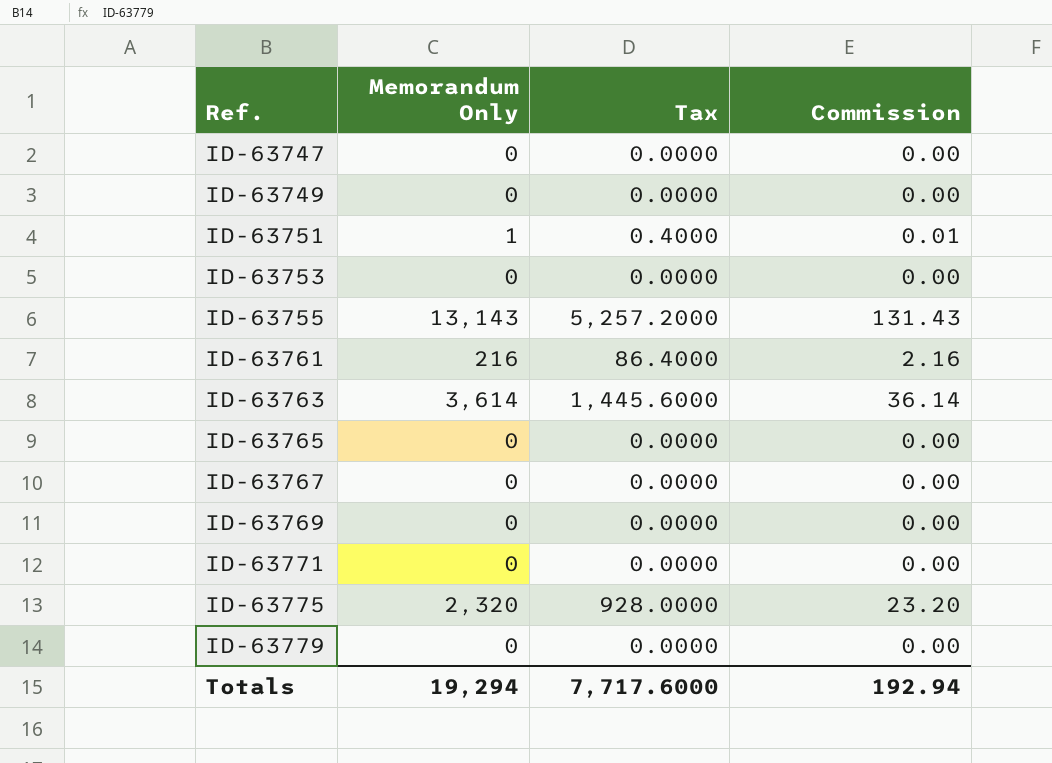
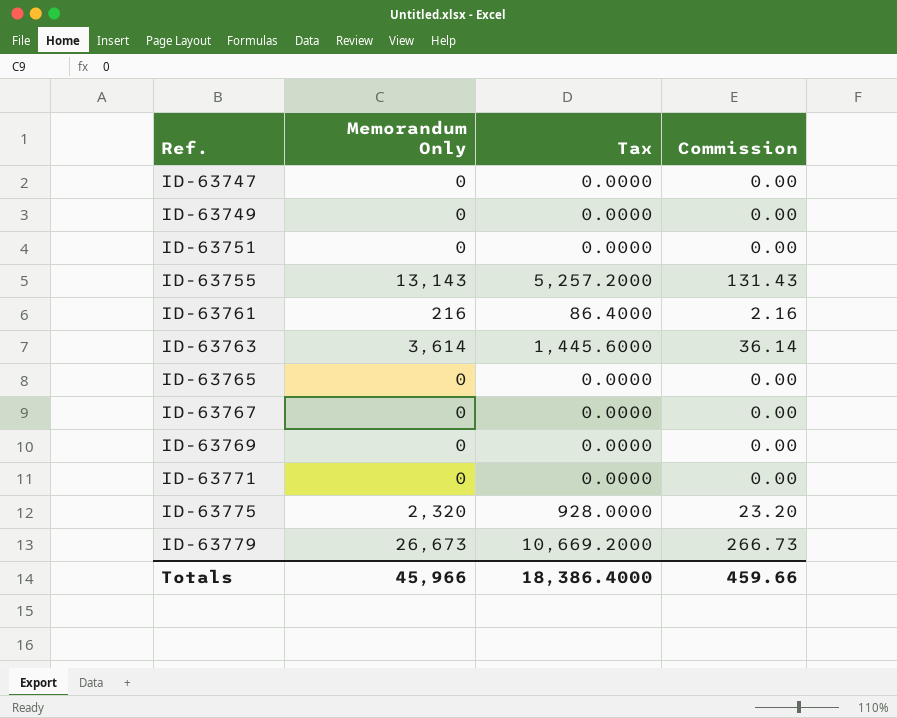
row ID-63753: 0 | 0.0000 | 0.00 -> none
ID-63751 | Memorandum Only: 1 -> 0
ID-63751 | Tax: 0.4000 -> 0.0000
ID-63751 | Commission: 0.01 -> 0.00
ID-63779 | Memorandum Only: 0 -> 26,673
ID-63779 | Tax: 0.0000 -> 10,669.2000
ID-63779 | Commission: 0.00 -> 266.73
Totals | Memorandum Only: 19,294 -> 45,966
Totals | Tax: 7,717.6000 -> 18,386.4000
Totals | Commission: 192.94 -> 459.66

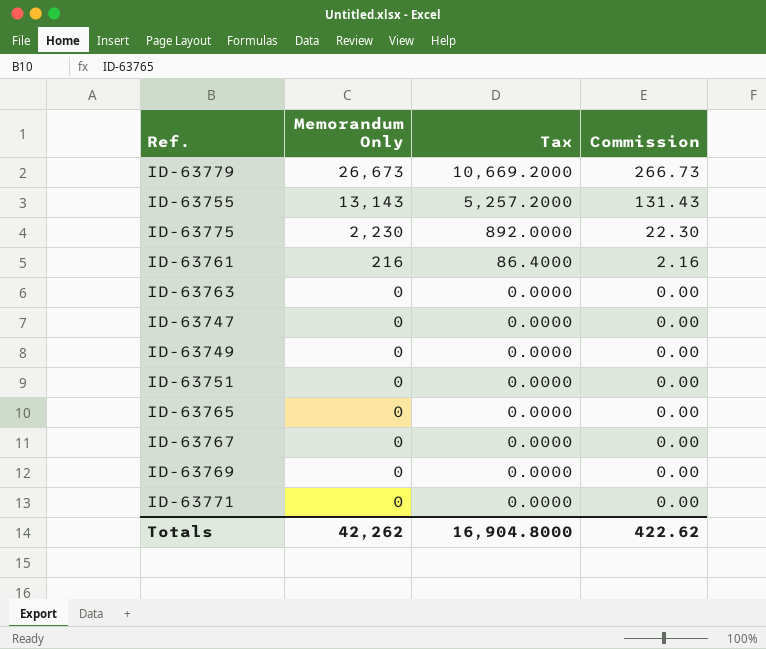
row order: Ref. ascending -> Memorandum Only descending
ID-63775 | Memorandum Only: 2,320 -> 2,230
ID-63775 | Tax: 928.0000 -> 892.0000
ID-63775 | Commission: 23.20 -> 22.30
ID-63763 | Memorandum Only: 3,614 -> 0
ID-63763 | Tax: 1,445.6000 -> 0.0000
ID-63763 | Commission: 36.14 -> 0.00
Totals | Memorandum Only: 45,966 -> 42,262
Totals | Tax: 18,386.4000 -> 16,904.8000
Totals | Commission: 459.66 -> 422.62

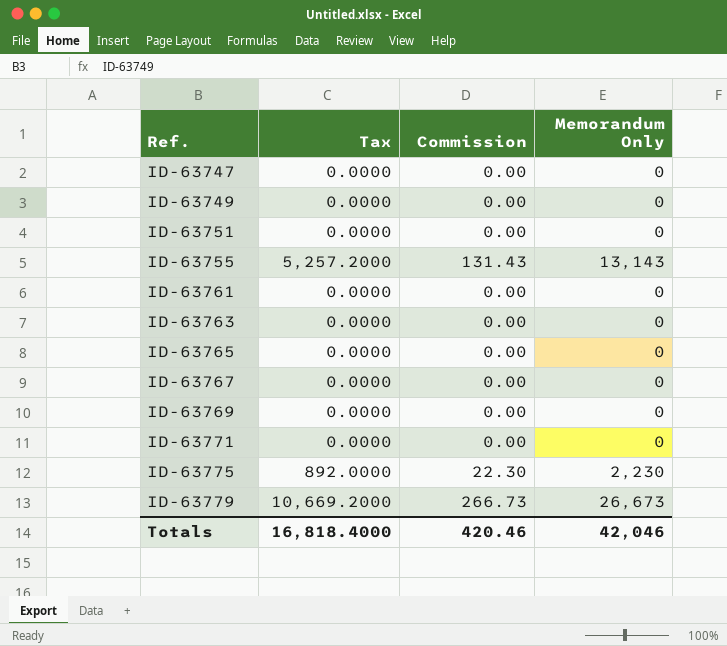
row order: Memorandum Only descending -> Ref. ascending
column Memorandum Only | position: 2 -> 4
ID-63761 | Tax: 86.4000 -> 0.0000
ID-63761 | Commission: 2.16 -> 0.00
ID-63761 | Memorandum Only: 216 -> 0
Totals | Tax: 16,904.8000 -> 16,818.4000
Totals | Commission: 422.62 -> 420.46
Totals | Memorandum Only: 42,262 -> 42,046

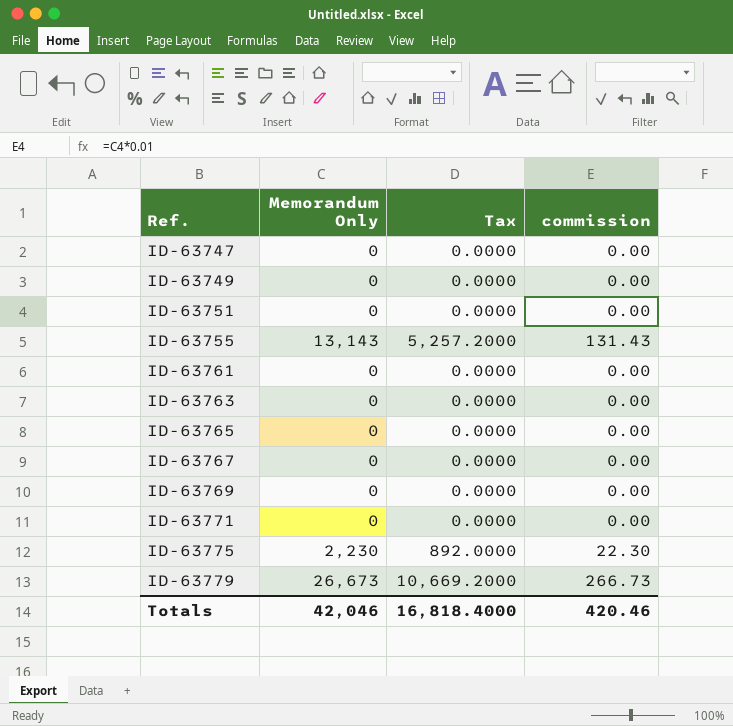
column Memorandum Only | position: 4 -> 2
column name: Commission -> commission

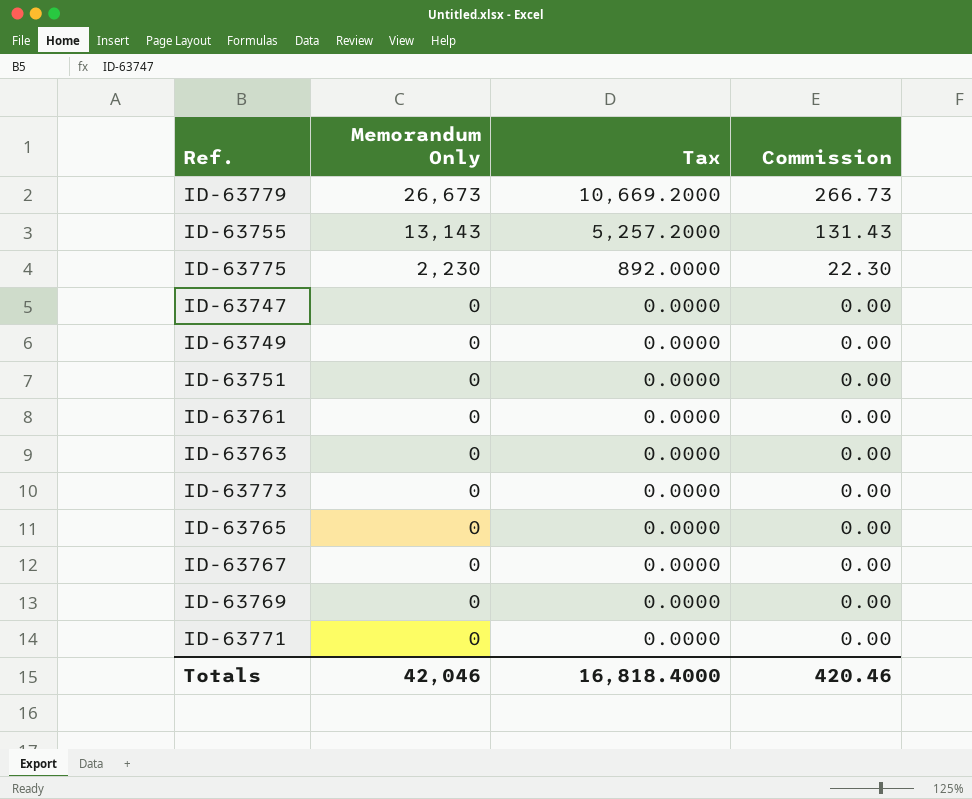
row order: Ref. ascending -> Memorandum Only descending
column name: commission -> Commission
row ID-63773: none -> 0 | 0.0000 | 0.00

